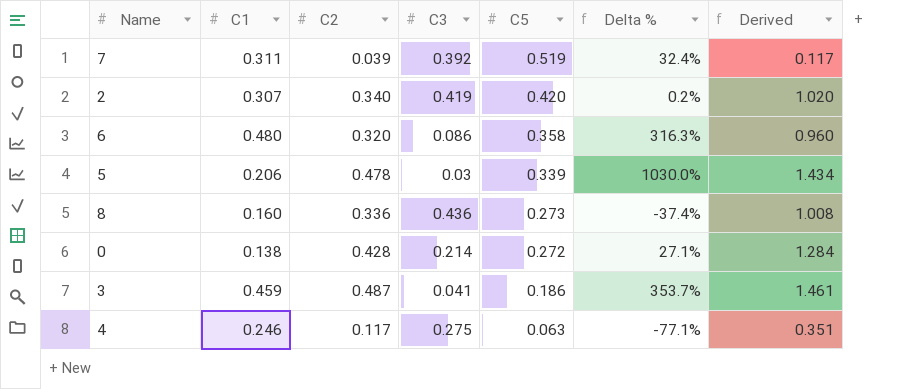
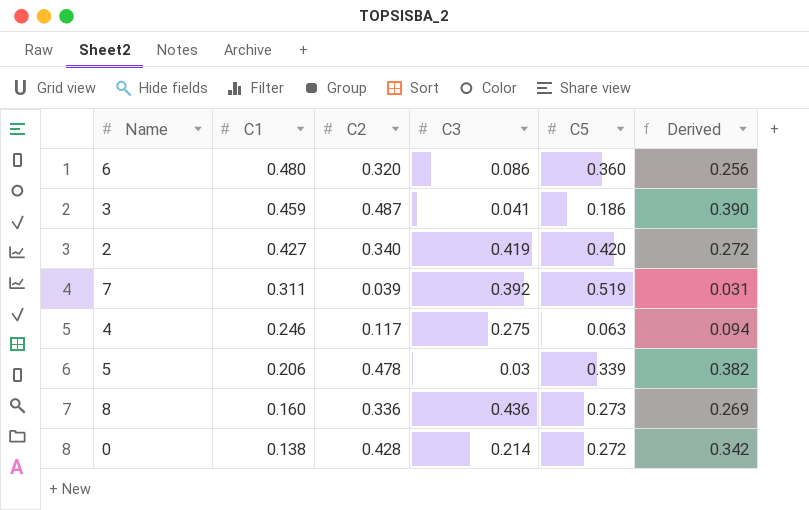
row order: C5 descending -> C1 descending
column Delta % | formula: ([C5] - [C3]) / [C3] -> none
column Derived | formula: [C2] * 3 -> [C2] * 0.8
6 | C5: 0.358 -> 0.360
2 | C1: 0.307 -> 0.427

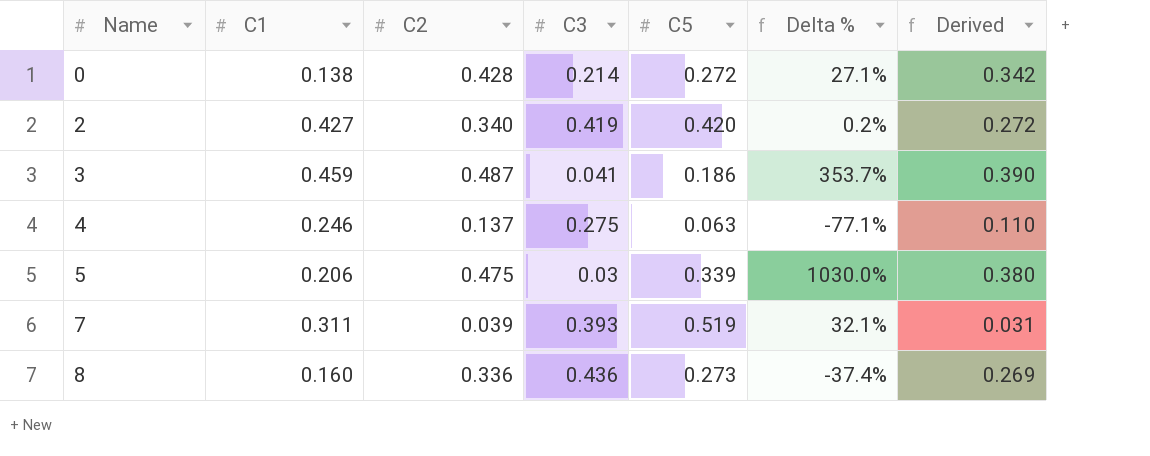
row order: C1 descending -> Name ascending
column Delta % | formula: none -> ([C5] - [C3]) / [C3]
row 6: 0.480 | 0.320 | 0.086 | 0.360 | 0.256 -> none
4 | C2: 0.117 -> 0.137
4 | Derived: 0.094 -> 0.110
5 | C2: 0.478 -> 0.475
5 | Derived: 0.382 -> 0.380
7 | C3: 0.392 -> 0.393

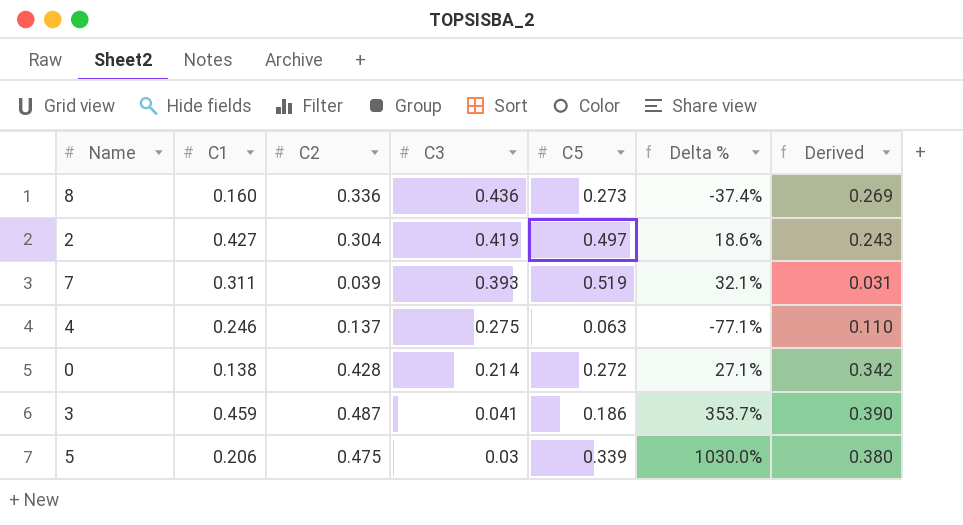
row order: Name ascending -> C3 descending
2 | C2: 0.340 -> 0.304
2 | C5: 0.420 -> 0.497
2 | Delta %: 0.2% -> 18.6%
2 | Derived: 0.272 -> 0.243

